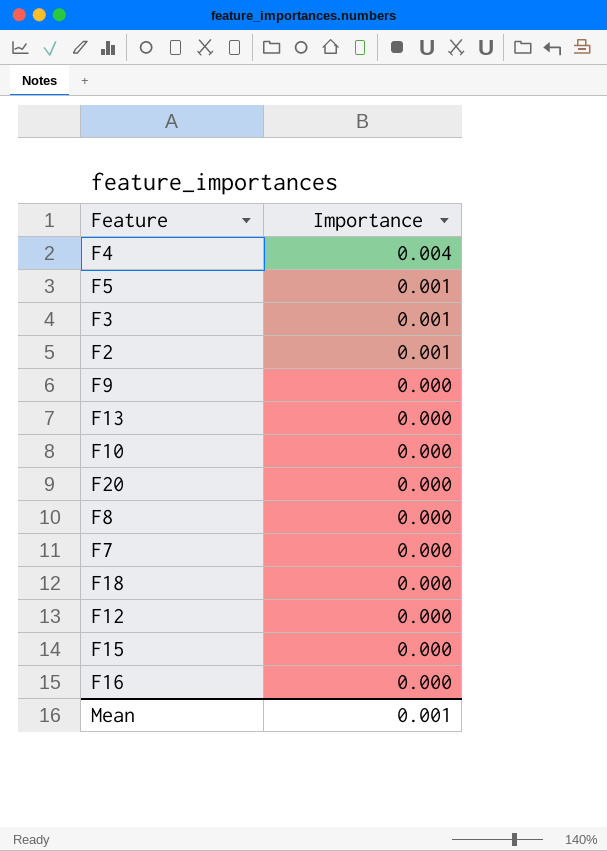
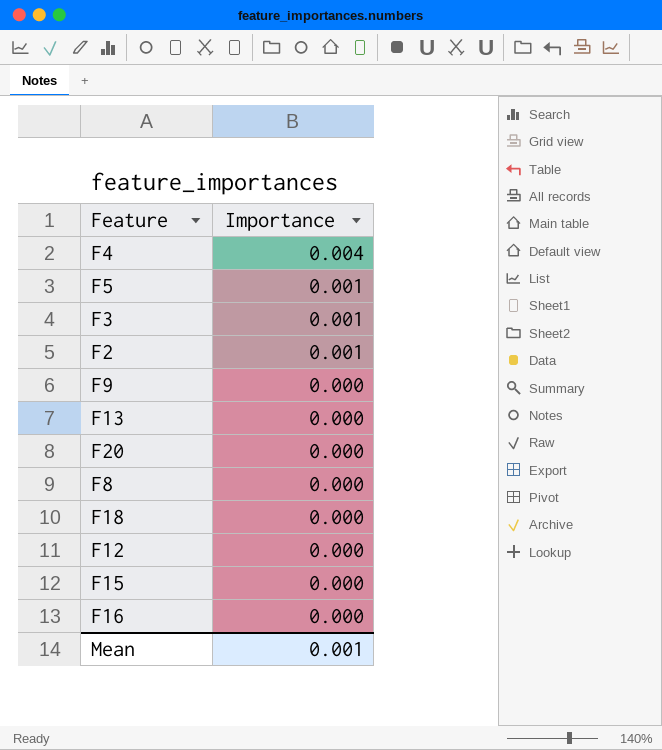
row F10: 0.000 -> none
row F7: 0.000 -> none

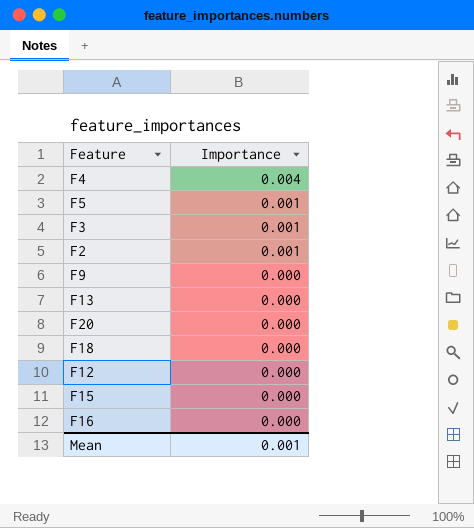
row F8: 0.000 -> none

